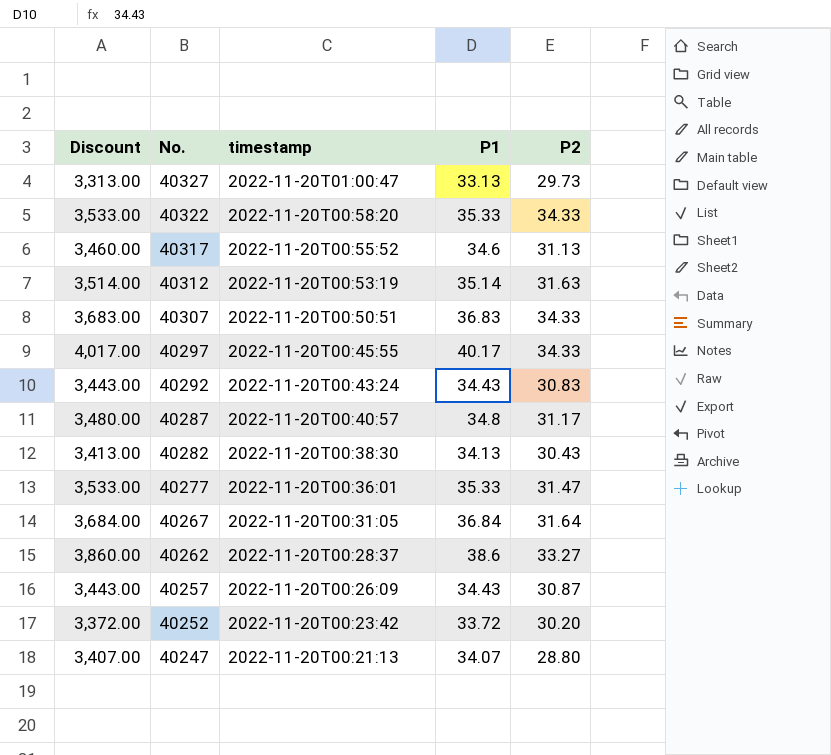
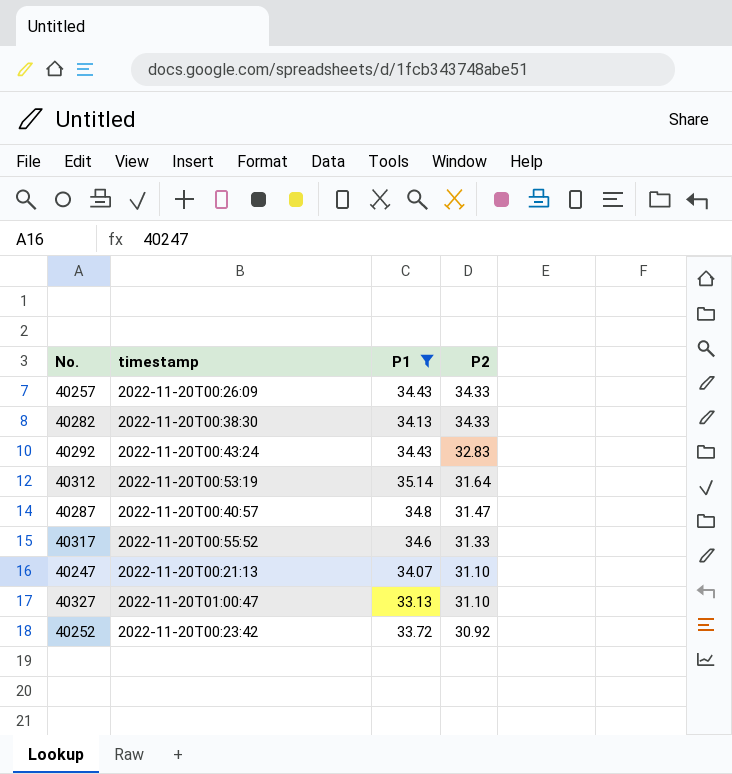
filter: none -> P1 <= 35.14
row order: No. descending -> P2 descending
column Discount | formula: [P1] * 100 -> none
40257 | P2: 30.87 -> 34.33
40282 | P2: 30.43 -> 34.33
40292 | P2: 30.83 -> 32.83
40312 | P2: 31.63 -> 31.64
40287 | P2: 31.17 -> 31.47
40317 | P2: 31.13 -> 31.33
40247 | P2: 28.80 -> 31.10
40327 | P2: 29.73 -> 31.10
40252 | P2: 30.20 -> 30.92

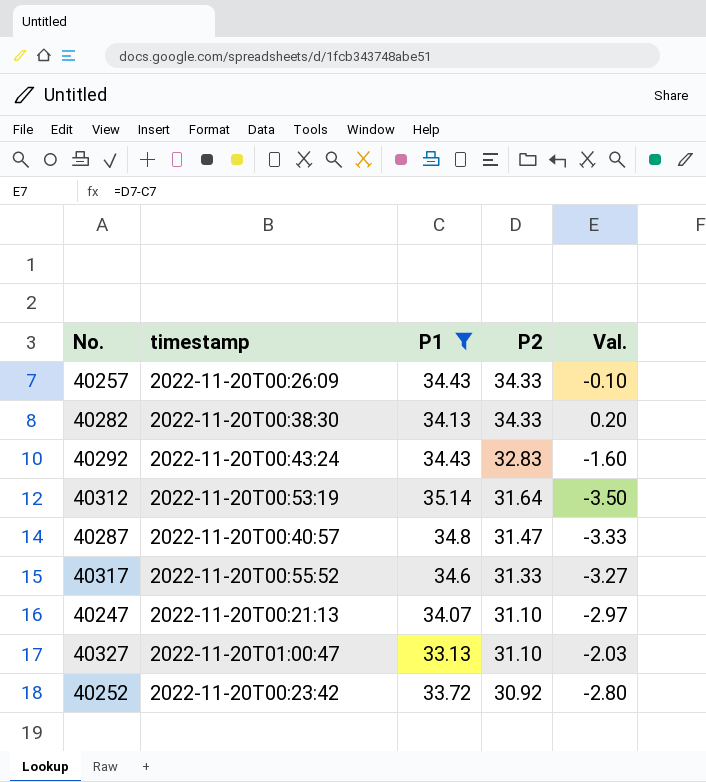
column Val. | formula: none -> [P2] - [P1]

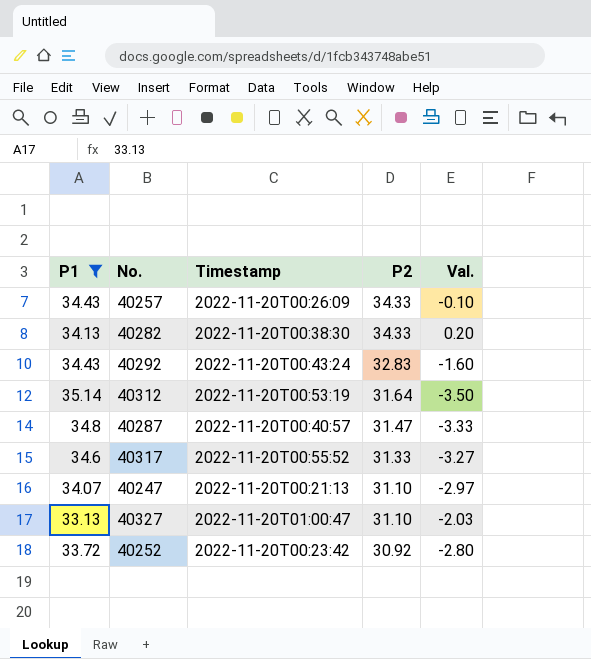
column P1 | position: 3 -> 1
column name: timestamp -> Timestamp

